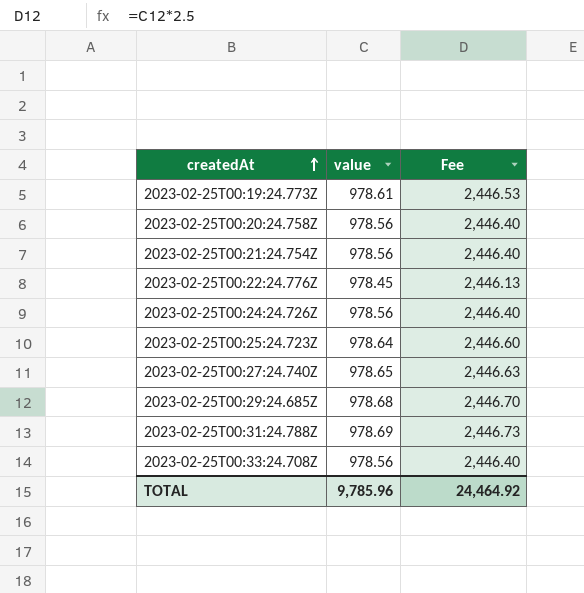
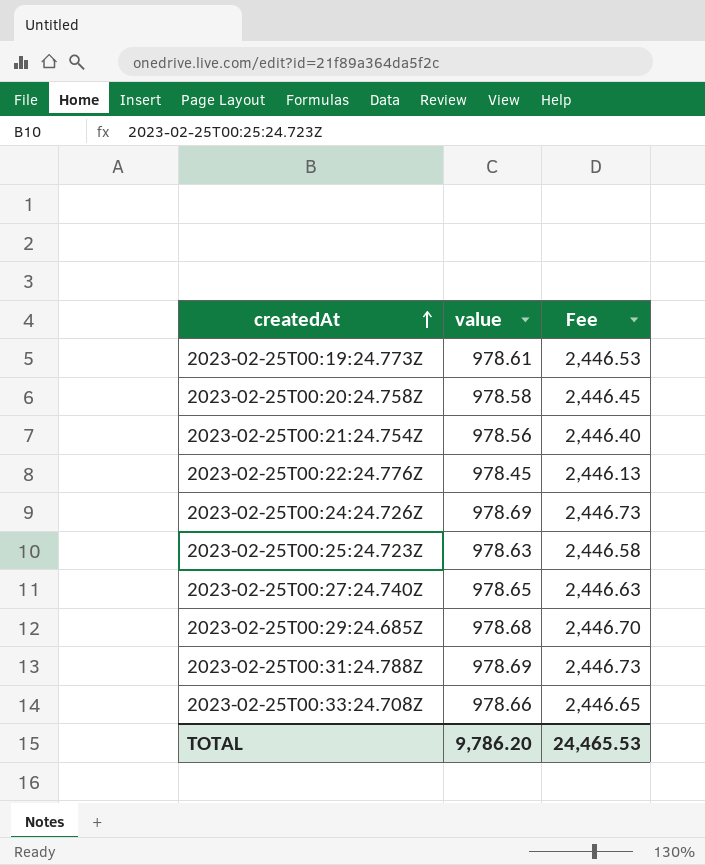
2023-02-25T00:20:24.758Z | value: 978.56 -> 978.58
2023-02-25T00:20:24.758Z | Fee: 2,446.40 -> 2,446.45
2023-02-25T00:24:24.726Z | value: 978.56 -> 978.69
2023-02-25T00:24:24.726Z | Fee: 2,446.40 -> 2,446.73
2023-02-25T00:25:24.723Z | value: 978.64 -> 978.63
2023-02-25T00:25:24.723Z | Fee: 2,446.60 -> 2,446.58
2023-02-25T00:33:24.708Z | value: 978.56 -> 978.66
2023-02-25T00:33:24.708Z | Fee: 2,446.40 -> 2,446.65
TOTAL | value: 9,785.96 -> 9,786.20
TOTAL | Fee: 24,464.92 -> 24,465.53

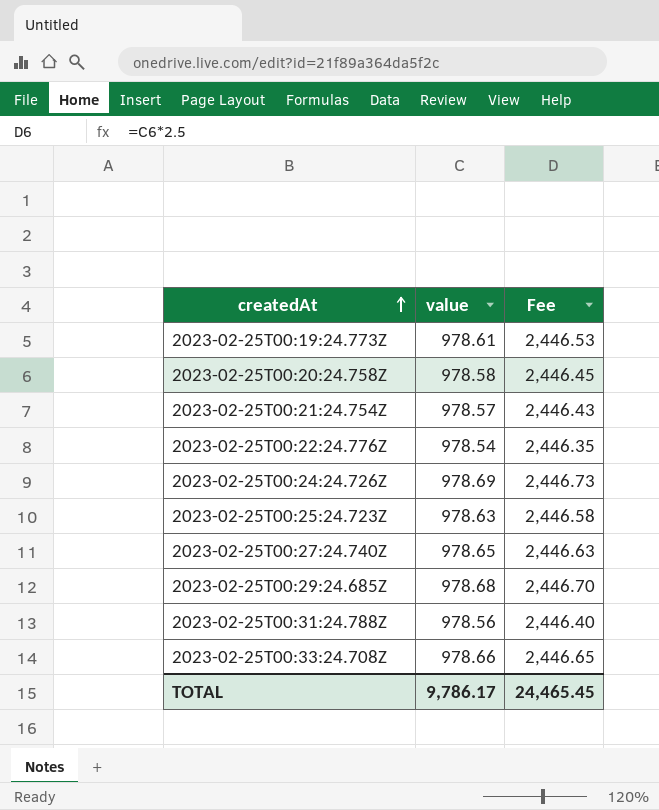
2023-02-25T00:21:24.754Z | value: 978.56 -> 978.57
2023-02-25T00:21:24.754Z | Fee: 2,446.40 -> 2,446.43
2023-02-25T00:22:24.776Z | value: 978.45 -> 978.54
2023-02-25T00:22:24.776Z | Fee: 2,446.13 -> 2,446.35
2023-02-25T00:31:24.788Z | value: 978.69 -> 978.56
2023-02-25T00:31:24.788Z | Fee: 2,446.73 -> 2,446.40
TOTAL | value: 9,786.20 -> 9,786.17
TOTAL | Fee: 24,465.53 -> 24,465.45

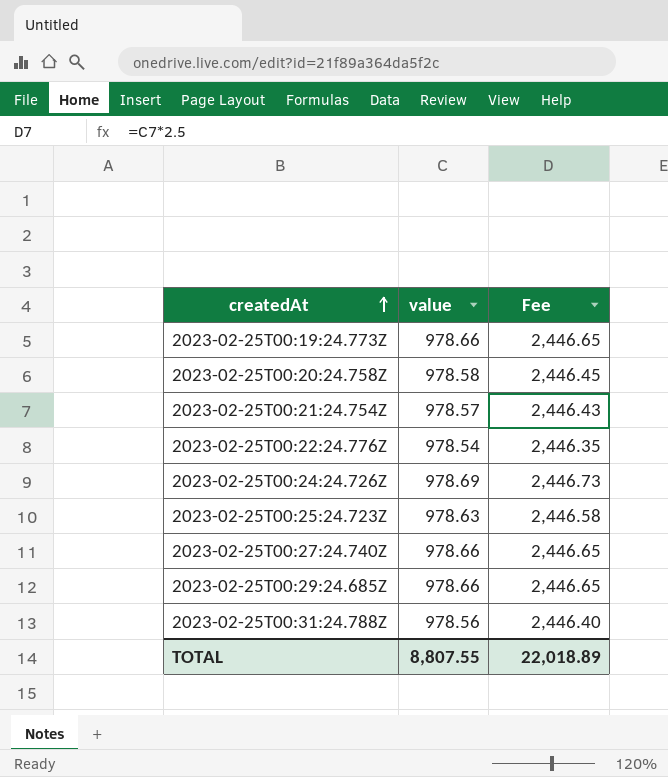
row 2023-02-25T00:33:24.708Z: 978.66 | 2,446.65 -> none
2023-02-25T00:19:24.773Z | value: 978.61 -> 978.66
2023-02-25T00:19:24.773Z | Fee: 2,446.53 -> 2,446.65
2023-02-25T00:27:24.740Z | value: 978.65 -> 978.66
2023-02-25T00:27:24.740Z | Fee: 2,446.63 -> 2,446.65
2023-02-25T00:29:24.685Z | value: 978.68 -> 978.66
2023-02-25T00:29:24.685Z | Fee: 2,446.70 -> 2,446.65
TOTAL | value: 9,786.17 -> 8,807.55
TOTAL | Fee: 24,465.45 -> 22,018.89

